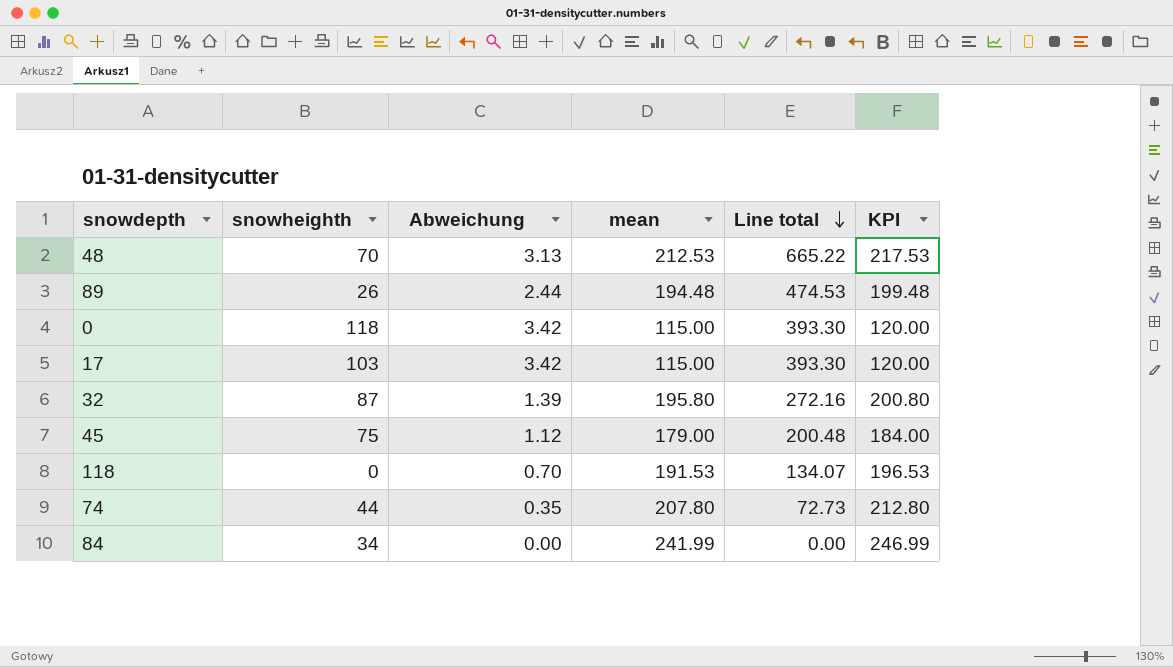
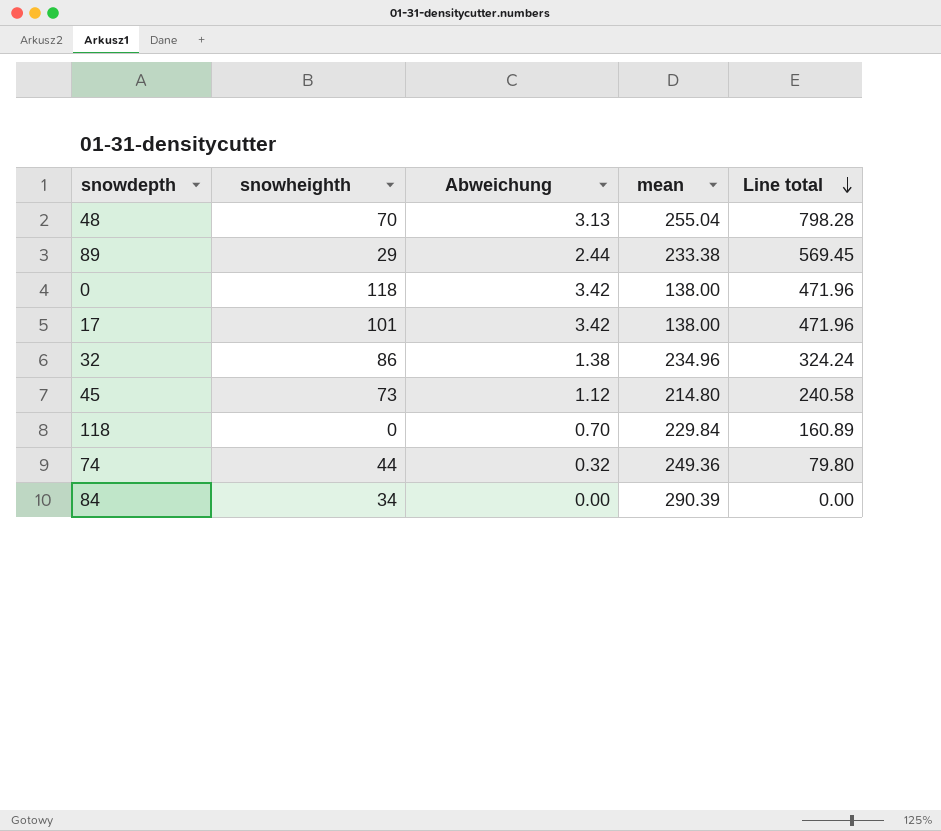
column KPI | formula: [mean] + 5 -> none
48 | mean: 212.53 -> 255.04
48 | Line total: 665.22 -> 798.28
89 | snowheighth: 26 -> 29
89 | mean: 194.48 -> 233.38
89 | Line total: 474.53 -> 569.45
0 | mean: 115.00 -> 138.00
0 | Line total: 393.30 -> 471.96
17 | snowheighth: 103 -> 101
17 | mean: 115.00 -> 138.00
17 | Line total: 393.30 -> 471.96
32 | snowheighth: 87 -> 86
32 | Abweichung: 1.39 -> 1.38
32 | mean: 195.80 -> 234.96
32 | Line total: 272.16 -> 324.24
45 | snowheighth: 75 -> 73
45 | mean: 179.00 -> 214.80
45 | Line total: 200.48 -> 240.58
118 | mean: 191.53 -> 229.84
118 | Line total: 134.07 -> 160.89
74 | Abweichung: 0.35 -> 0.32
74 | mean: 207.80 -> 249.36
74 | Line total: 72.73 -> 79.80
84 | mean: 241.99 -> 290.39

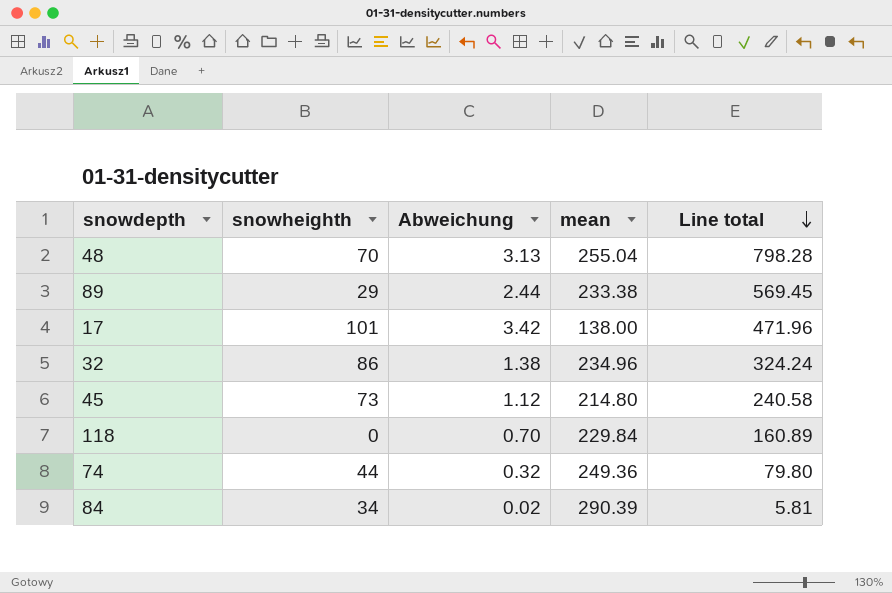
row 0: 118 | 3.42 | 138.00 | 471.96 -> none
84 | Abweichung: 0.00 -> 0.02
84 | Line total: 0.00 -> 5.81

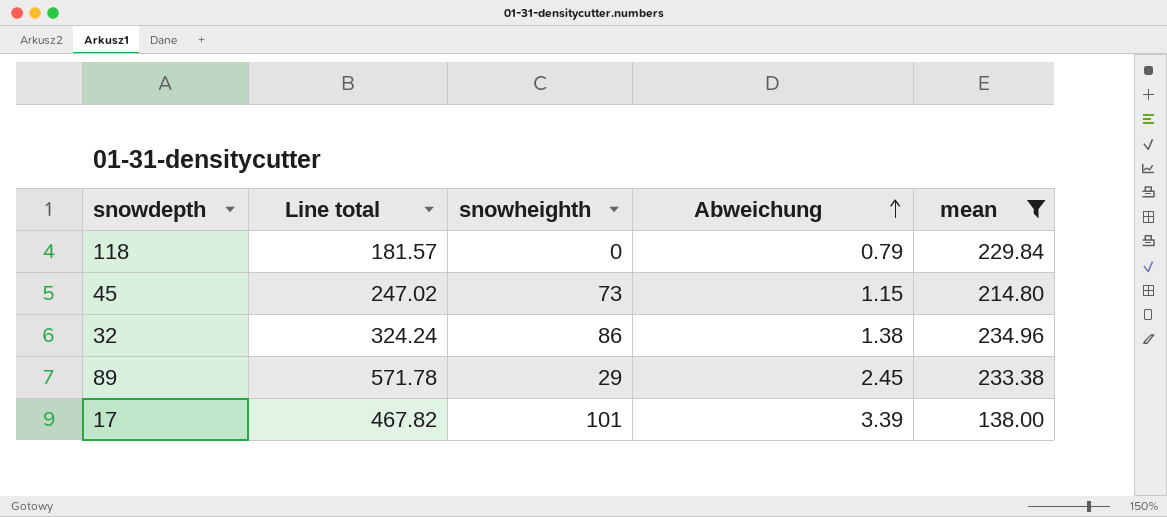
filter: none -> mean <= 234.96
row order: Line total descending -> Abweichung ascending
column Line total | position: 5 -> 2
118 | Line total: 160.89 -> 181.57
118 | Abweichung: 0.70 -> 0.79
45 | Line total: 240.58 -> 247.02
45 | Abweichung: 1.12 -> 1.15
89 | Line total: 569.45 -> 571.78
89 | Abweichung: 2.44 -> 2.45
17 | Line total: 471.96 -> 467.82
17 | Abweichung: 3.42 -> 3.39

